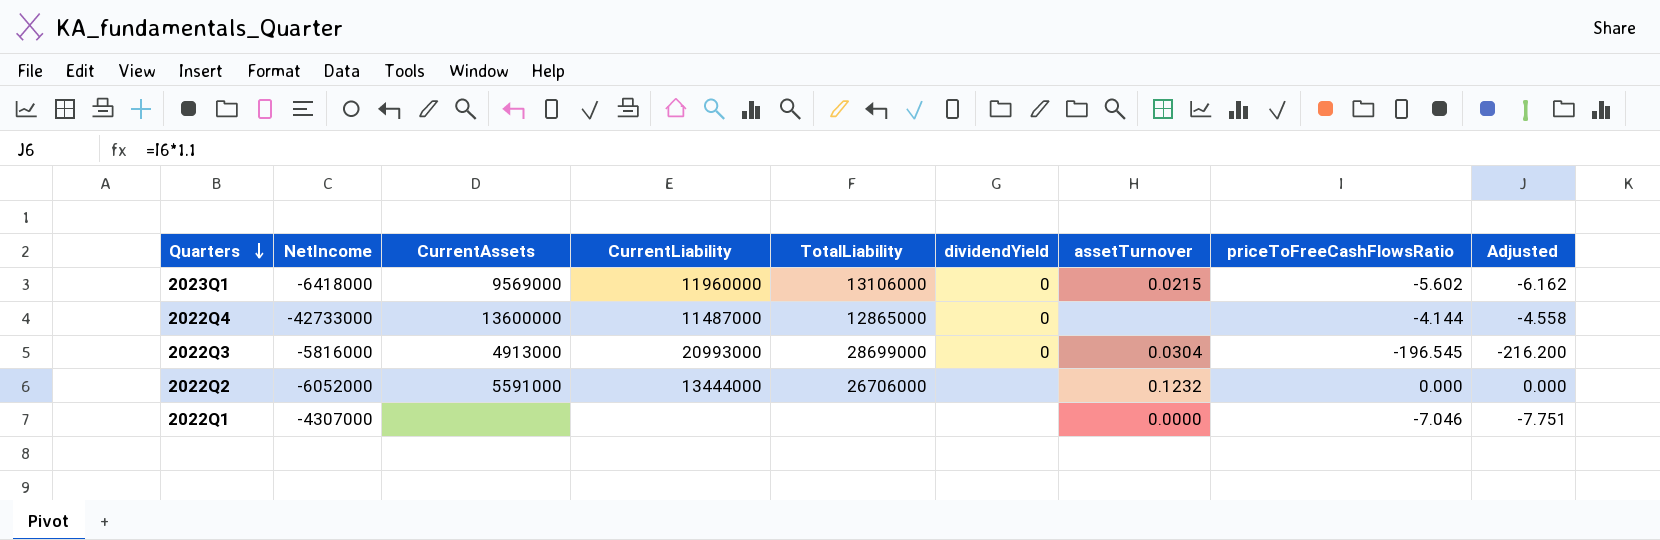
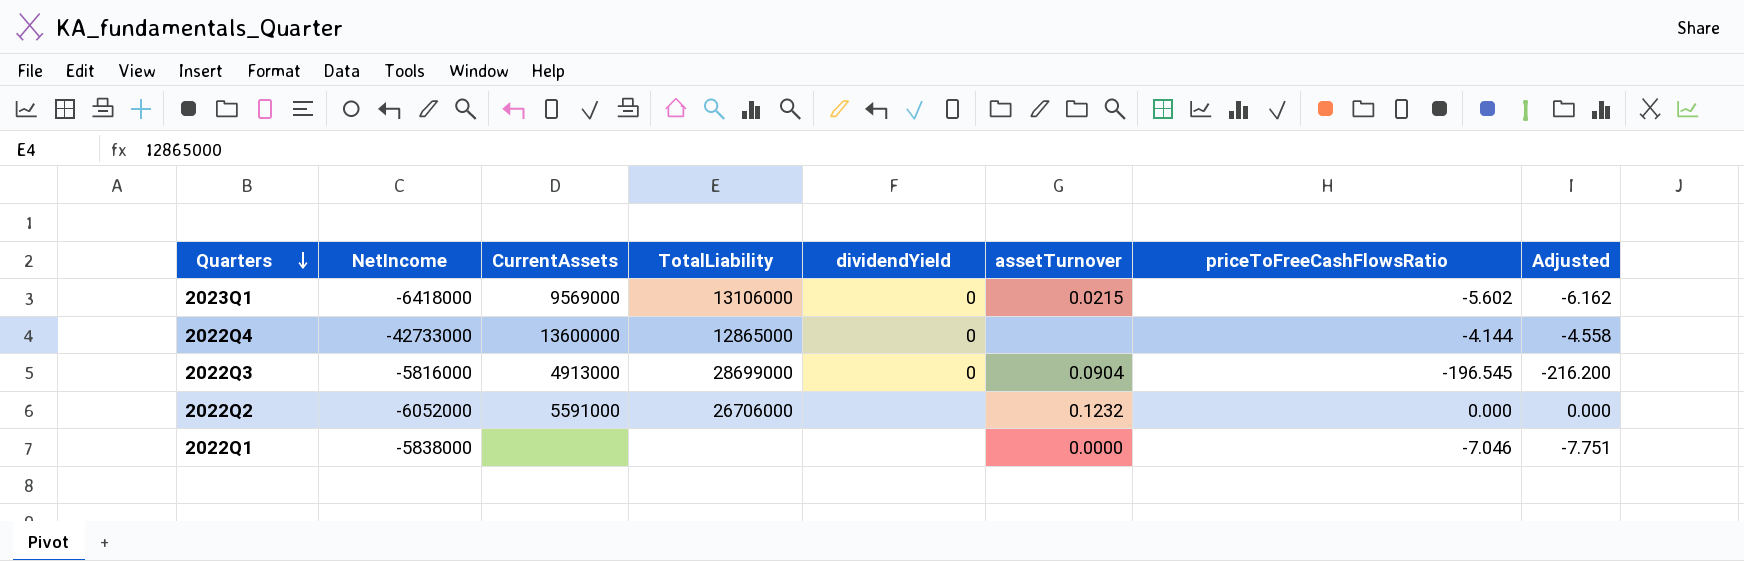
column CurrentLiability | position: 4 -> none
2022Q3 | assetTurnover: 0.0304 -> 0.0904
2022Q1 | NetIncome: -4307000 -> -5838000

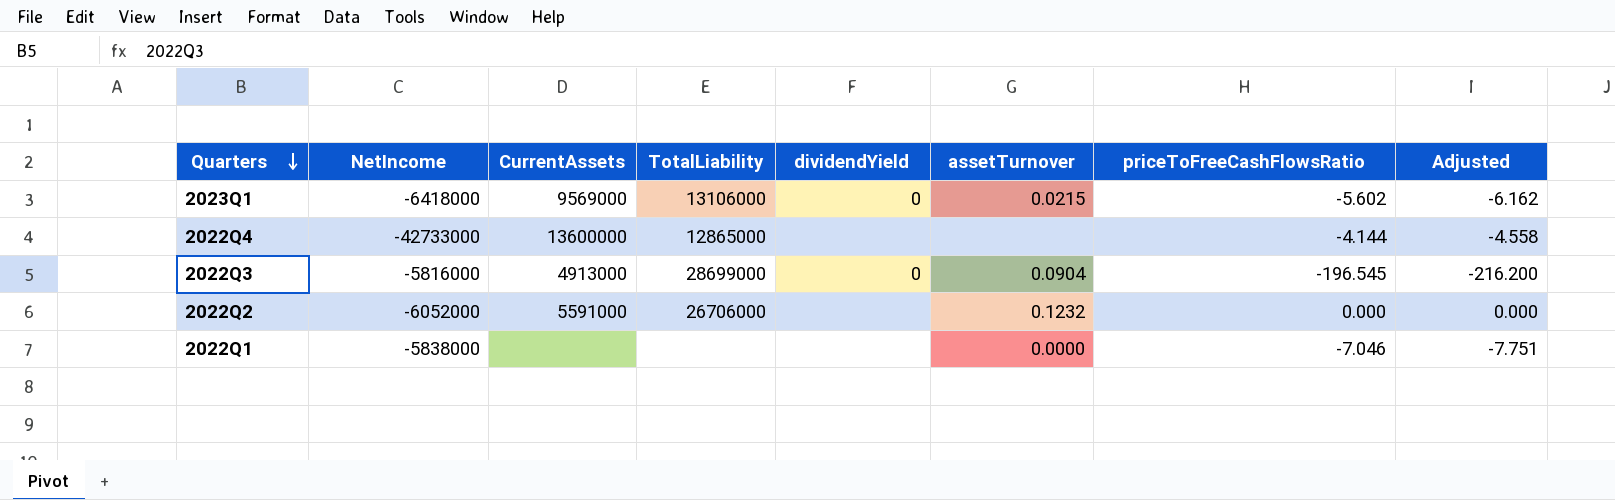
2022Q4 | dividendYield: 0 -> none

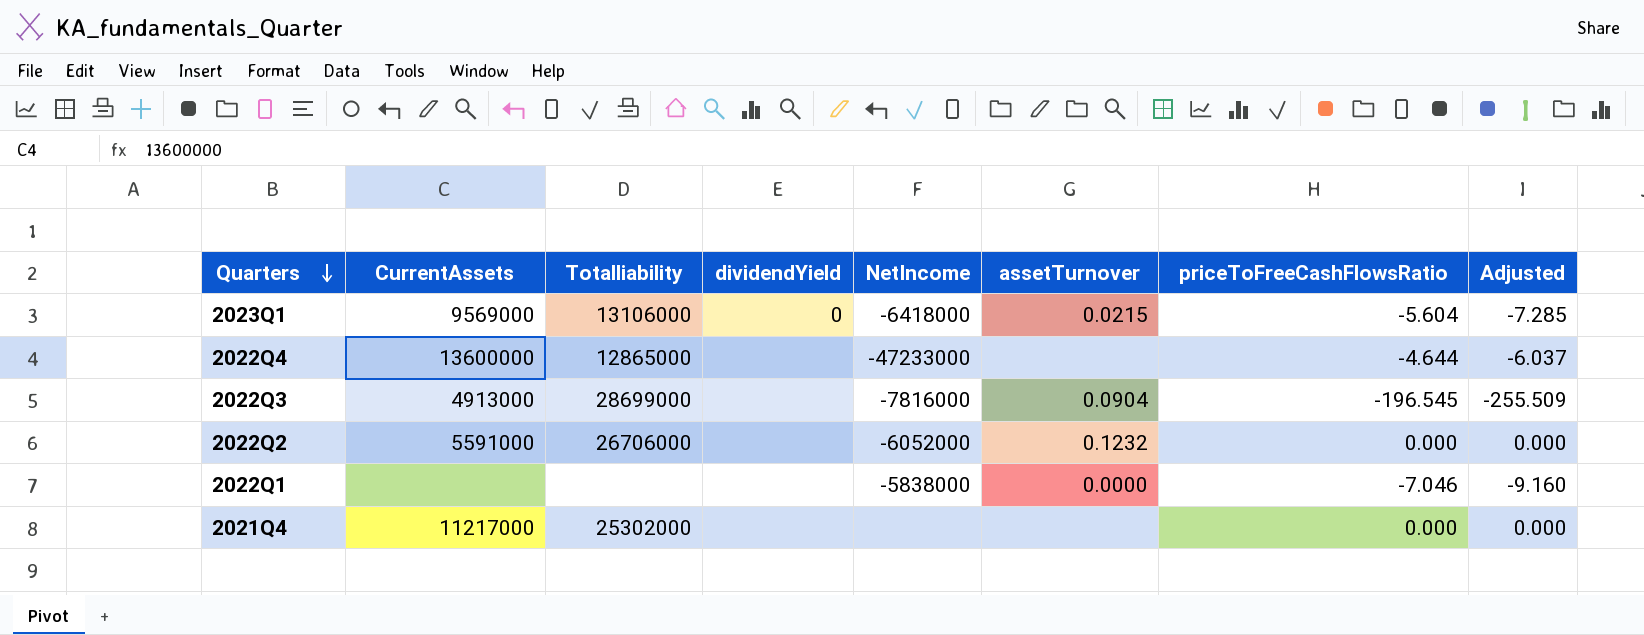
column name: TotalLiability -> Totalliability
column NetIncome | position: 2 -> 5
column Adjusted | formula: [priceToFreeCashFlowsRatio] * 1.1 -> [priceToFreeCashFlowsRatio] * 1.3
2023Q1 | priceToFreeCashFlowsRatio: -5.602 -> -5.604
2022Q4 | NetIncome: -42733000 -> -47233000
2022Q4 | priceToFreeCashFlowsRatio: -4.144 -> -4.644
2022Q3 | dividendYield: 0 -> none
2022Q3 | NetIncome: -5816000 -> -7816000
row 2021Q4: none -> 11217000 | 25302000 | none | none | none | 0.000 | 0.000

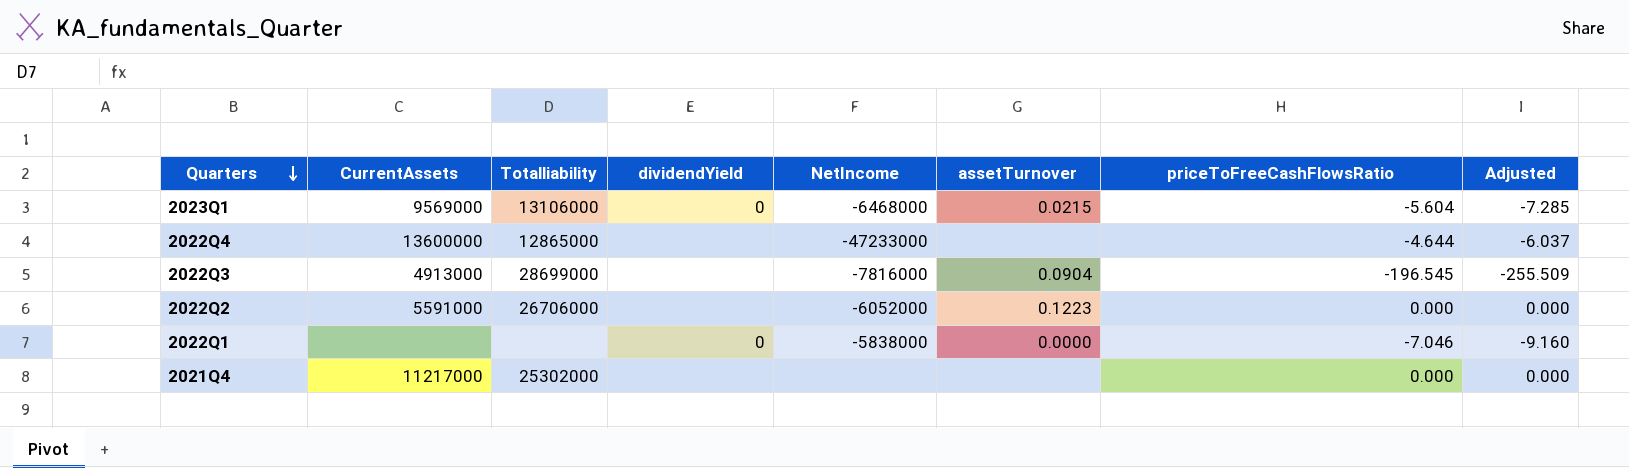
2023Q1 | NetIncome: -6418000 -> -6468000
2022Q2 | assetTurnover: 0.1232 -> 0.1223
2022Q1 | dividendYield: none -> 0

